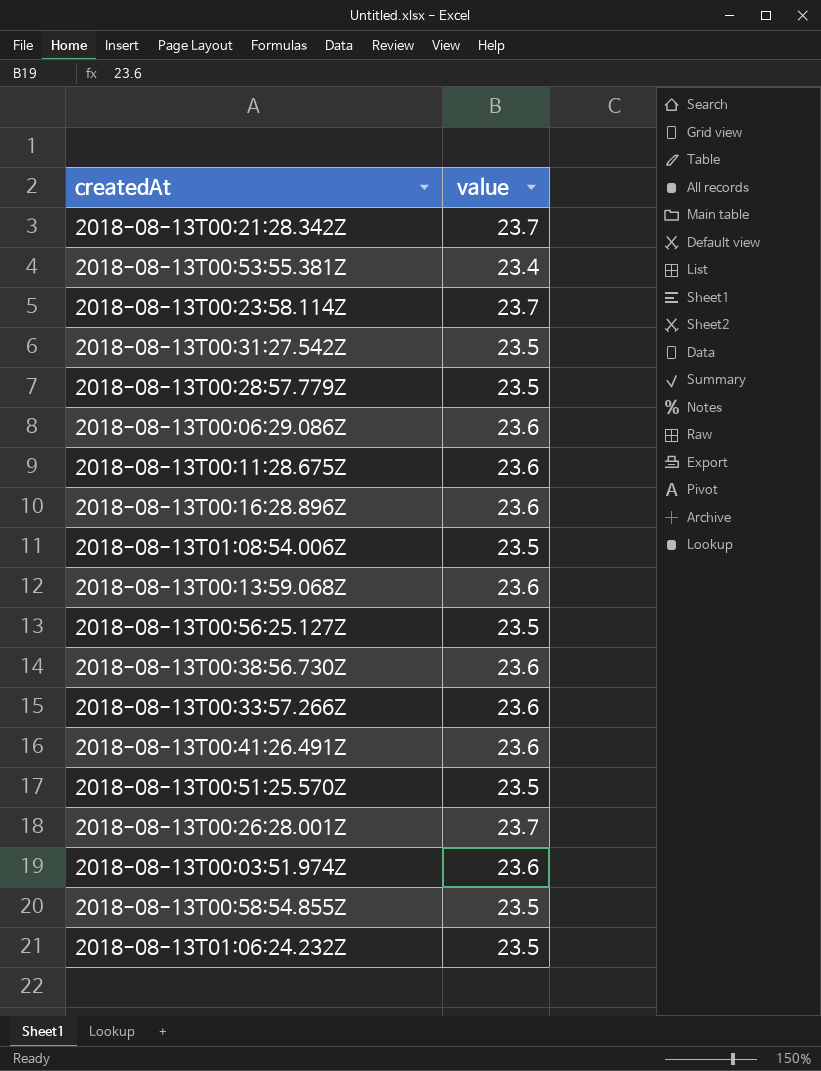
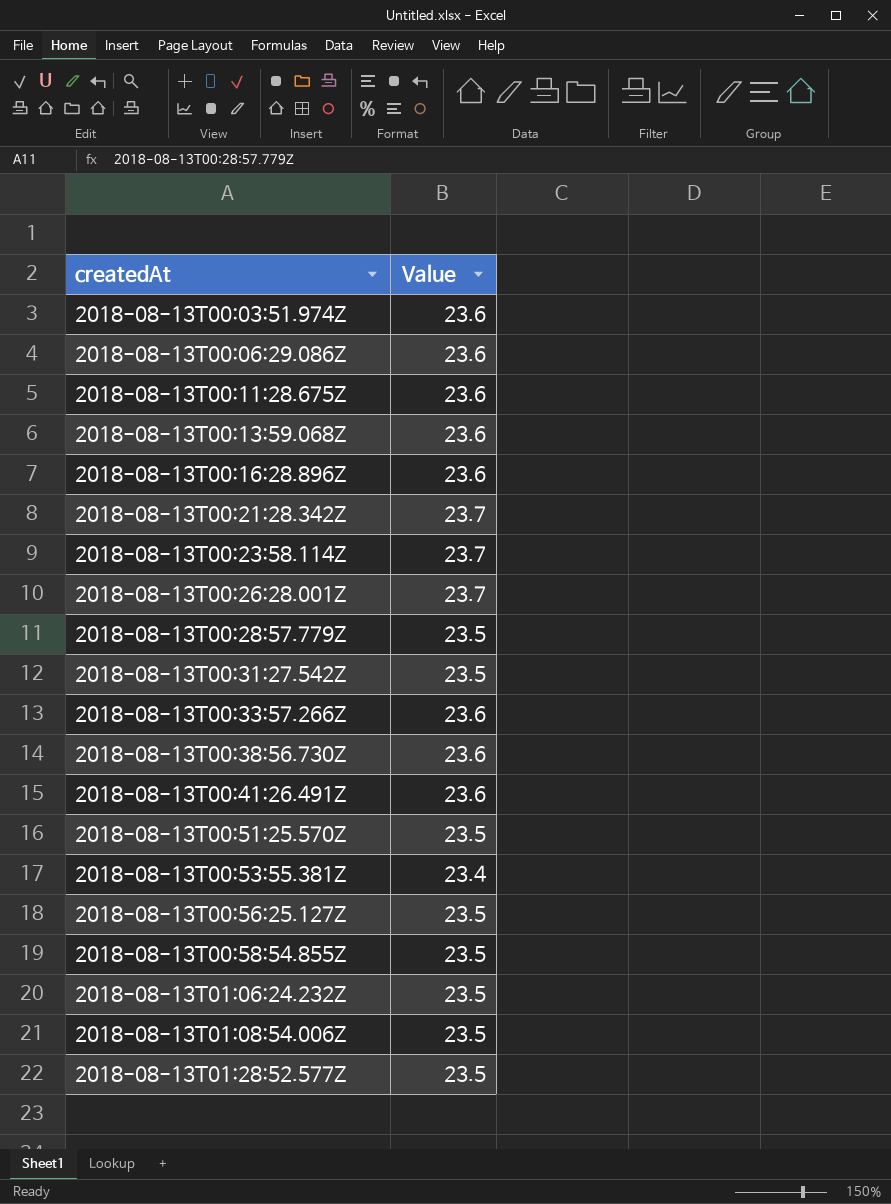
row order: none -> createdAt ascending
column name: value -> Value
row 2018-08-13T01:28:52.577Z: none -> 23.5

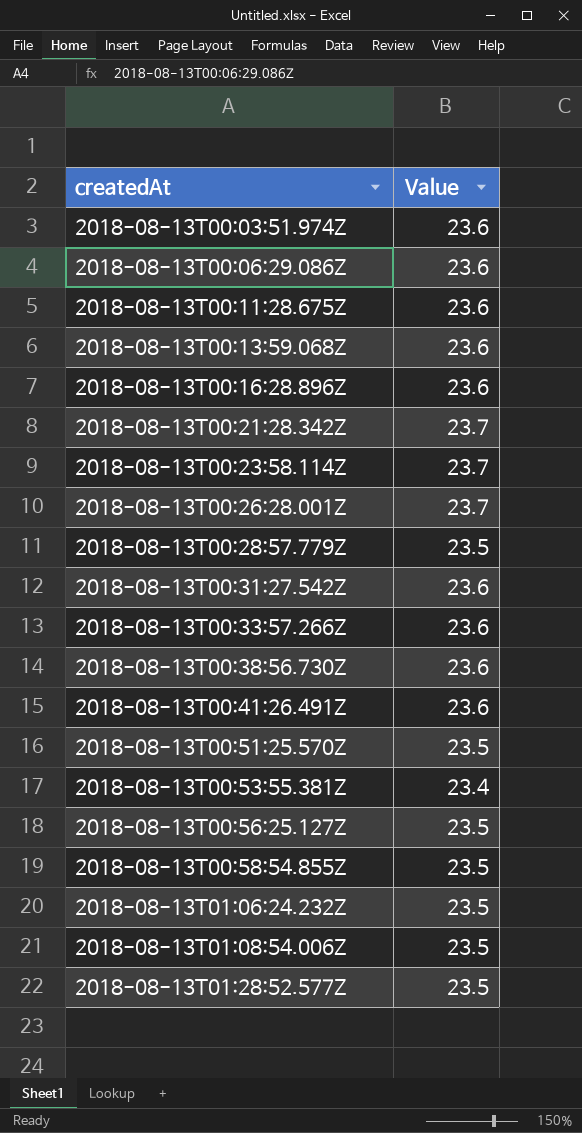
2018-08-13T00:31:27.542Z | Value: 23.5 -> 23.6

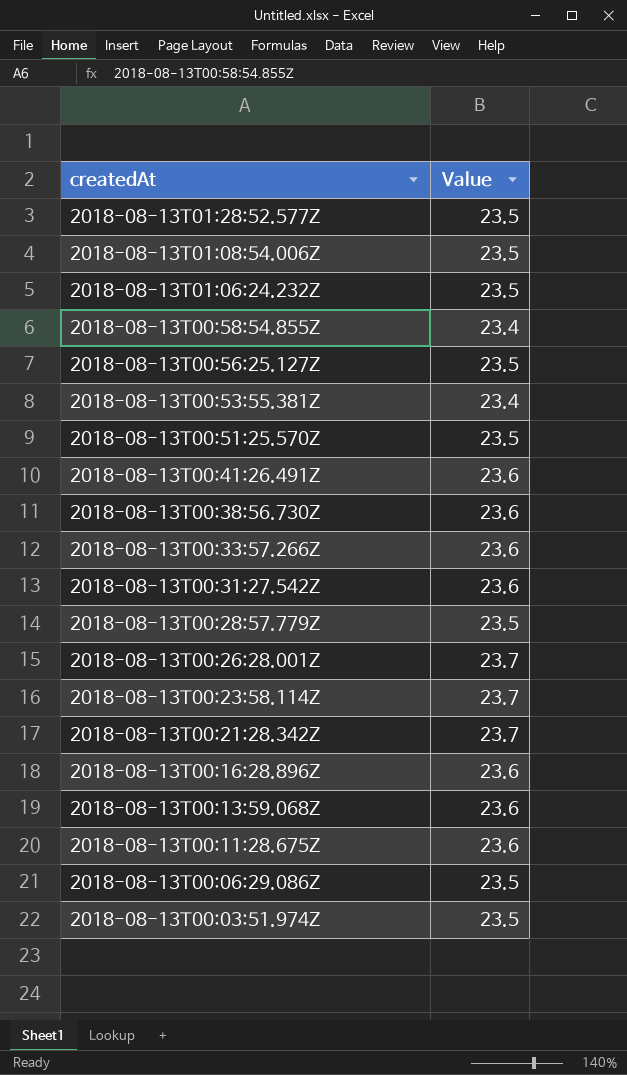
row order: createdAt ascending -> createdAt descending
2018-08-13T00:58:54.855Z | Value: 23.5 -> 23.4
2018-08-13T00:06:29.086Z | Value: 23.6 -> 23.5
2018-08-13T00:03:51.974Z | Value: 23.6 -> 23.5

